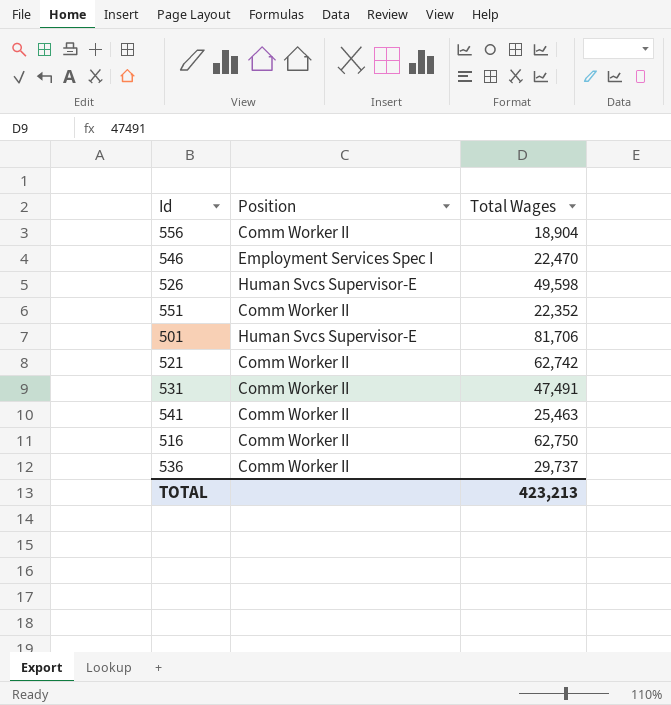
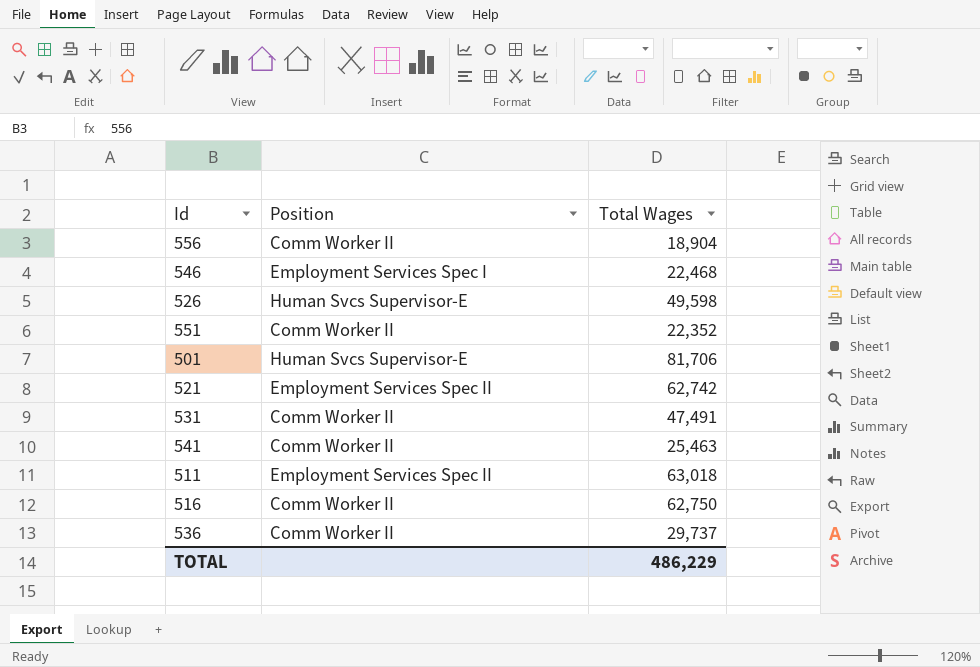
546 | Total Wages: 22,470 -> 22,468
521 | Position: Comm Worker II -> Employment Services Spec II
row 511: none -> Employment Services Spec II | 63,018
TOTAL | Total Wages: 423,213 -> 486,229

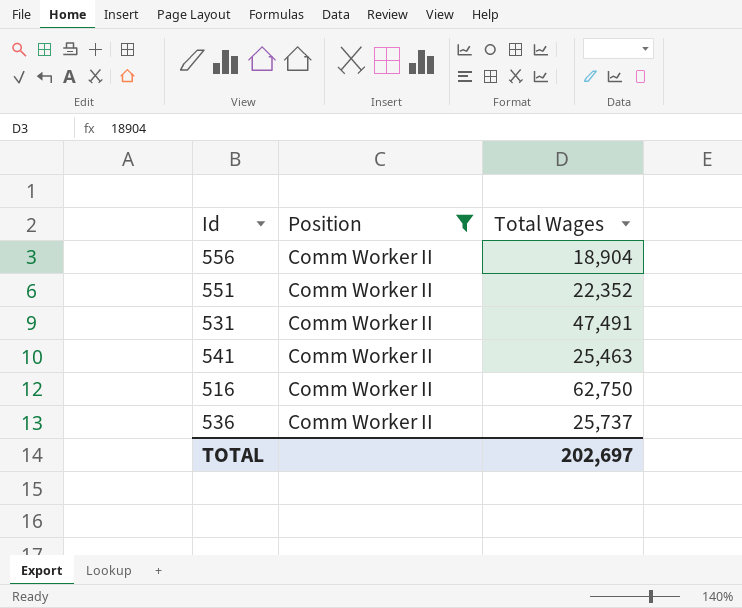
filter: none -> Position = Comm Worker II
536 | Total Wages: 29,737 -> 25,737
TOTAL | Total Wages: 486,229 -> 202,697

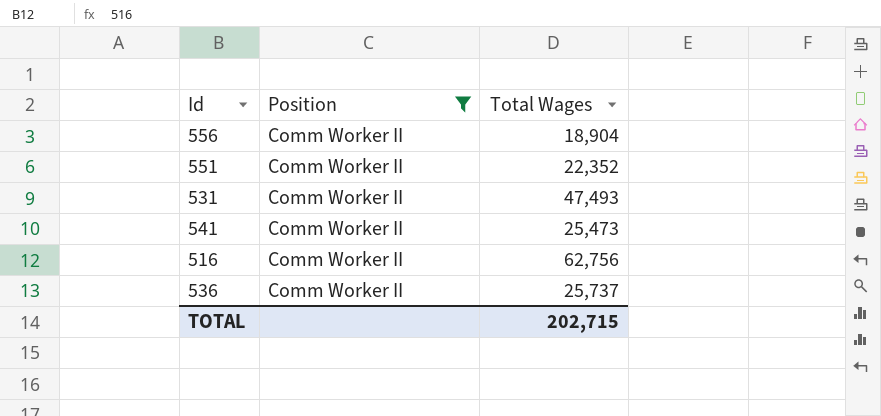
531 | Total Wages: 47,491 -> 47,493
541 | Total Wages: 25,463 -> 25,473
516 | Total Wages: 62,750 -> 62,756
TOTAL | Total Wages: 202,697 -> 202,715

